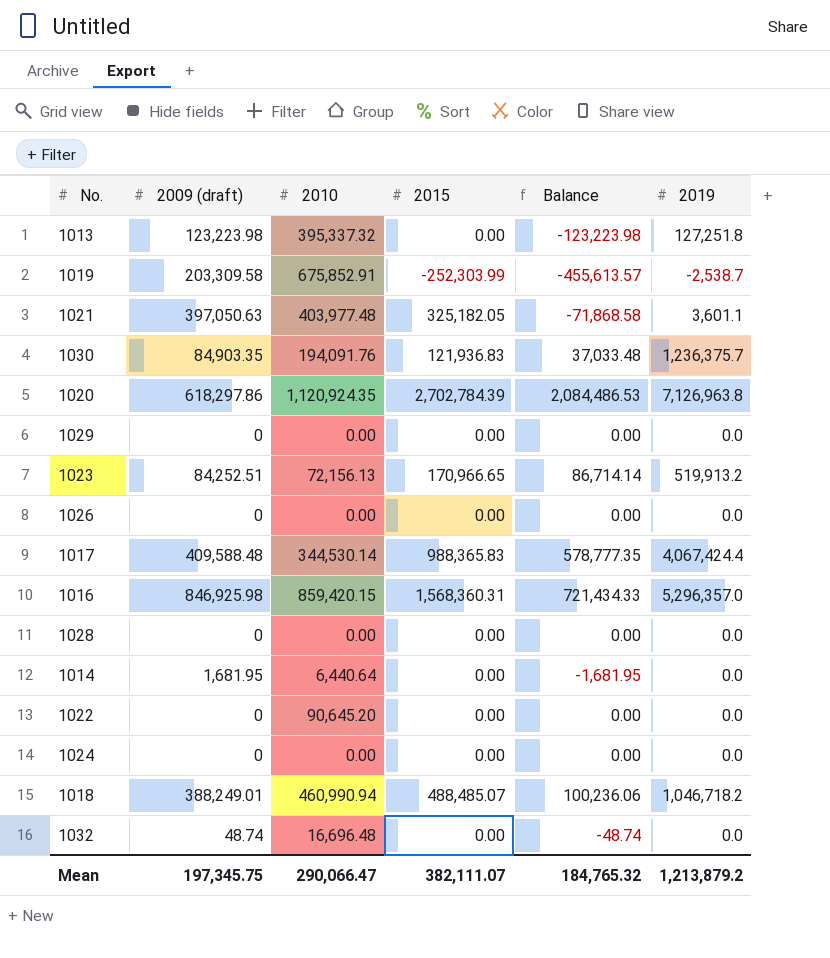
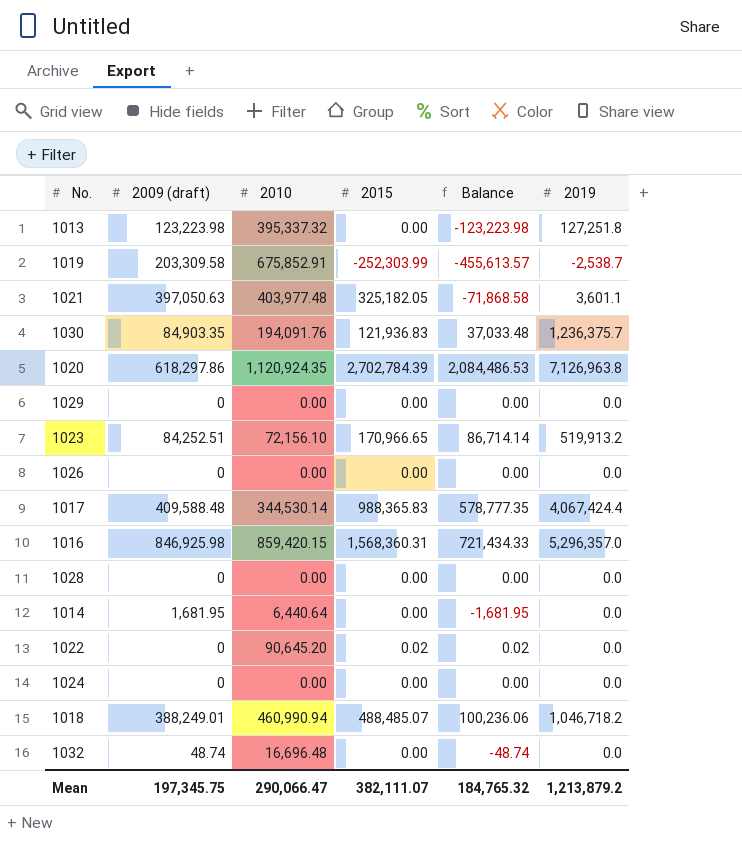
1023 | 2010: 72,156.13 -> 72,156.10
1022 | 2015: 0.00 -> 0.02
1022 | Balance: 0.00 -> 0.02

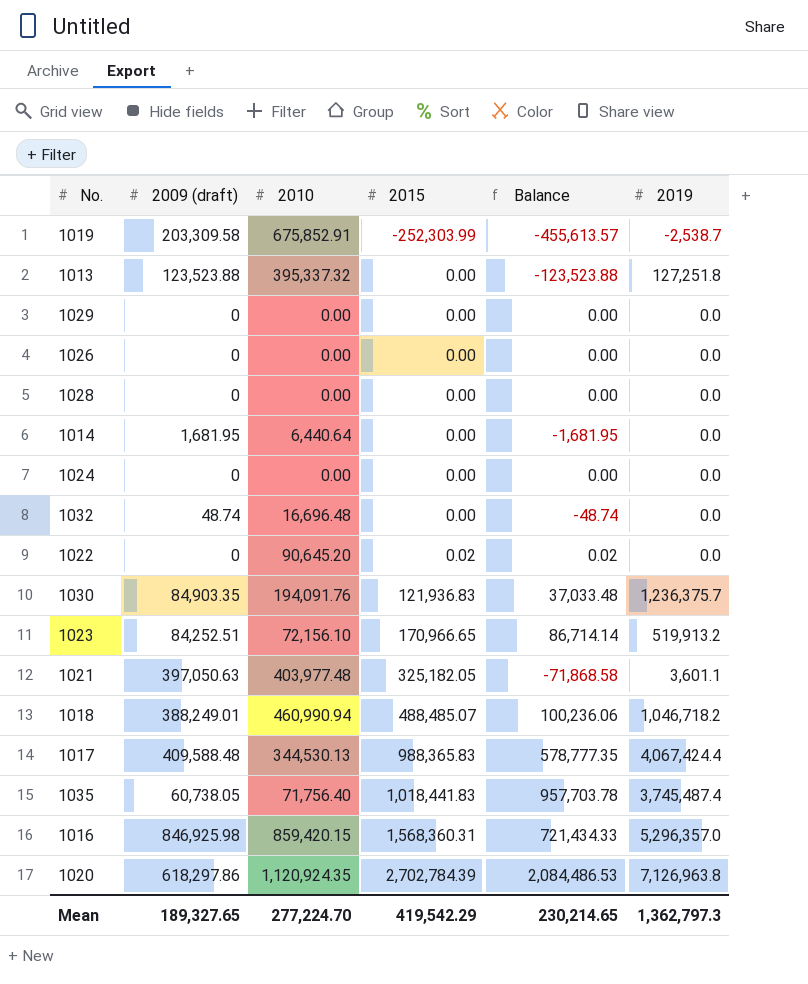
row order: none -> 2015 ascending
1013 | 2009 (draft): 123,223.98 -> 123,523.88
1013 | Balance: -123,223.98 -> -123,523.88
1017 | 2010: 344,530.14 -> 344,530.13
row 1035: none -> 60,738.05 | 71,756.40 | 1,018,441.83 | 957,703.78 | 3,745,487.4
Mean | 2009 (draft): 197,345.75 -> 189,327.65
Mean | 2010: 290,066.47 -> 277,224.70
Mean | 2015: 382,111.07 -> 419,542.29
Mean | Balance: 184,765.32 -> 230,214.65
Mean | 2019: 1,213,879.2 -> 1,362,797.3

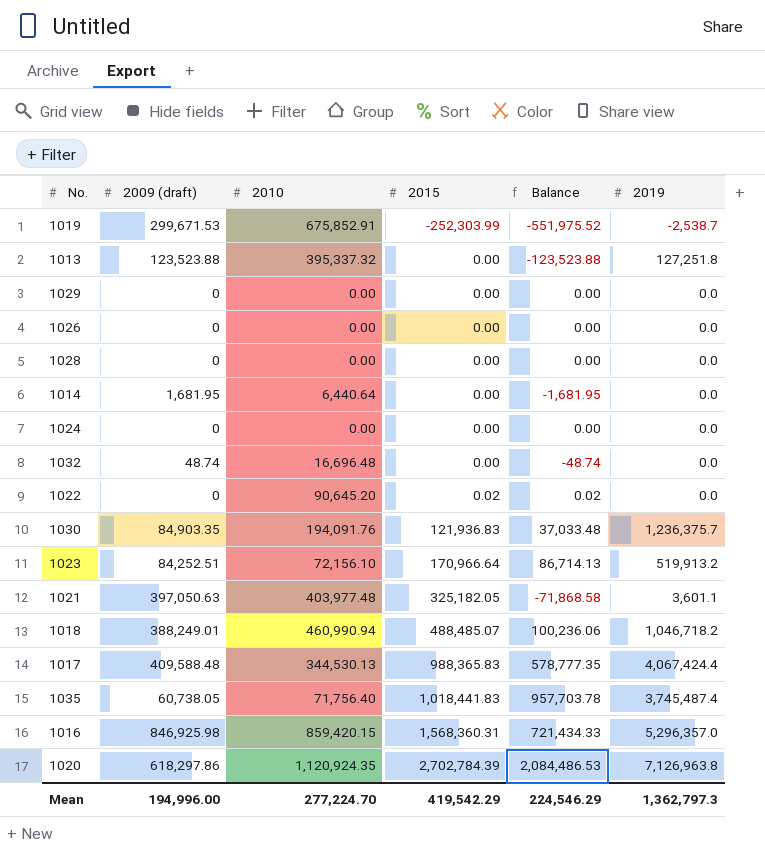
1019 | 2009 (draft): 203,309.58 -> 299,671.53
1019 | Balance: -455,613.57 -> -551,975.52
1023 | 2015: 170,966.65 -> 170,966.64
1023 | Balance: 86,714.14 -> 86,714.13
Mean | 2009 (draft): 189,327.65 -> 194,996.00
Mean | Balance: 230,214.65 -> 224,546.29

